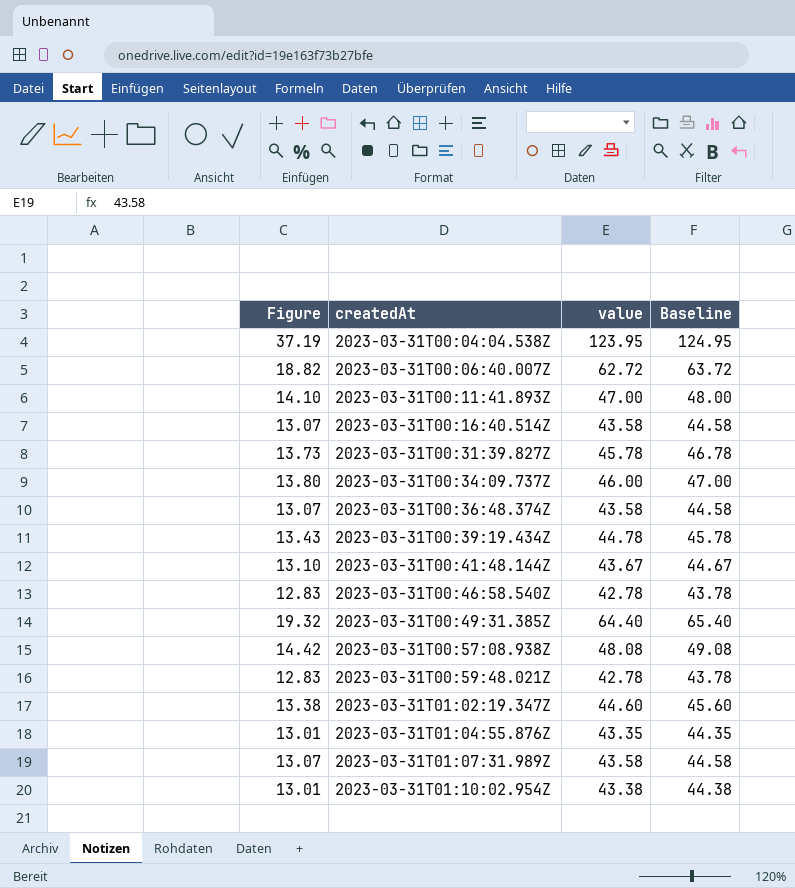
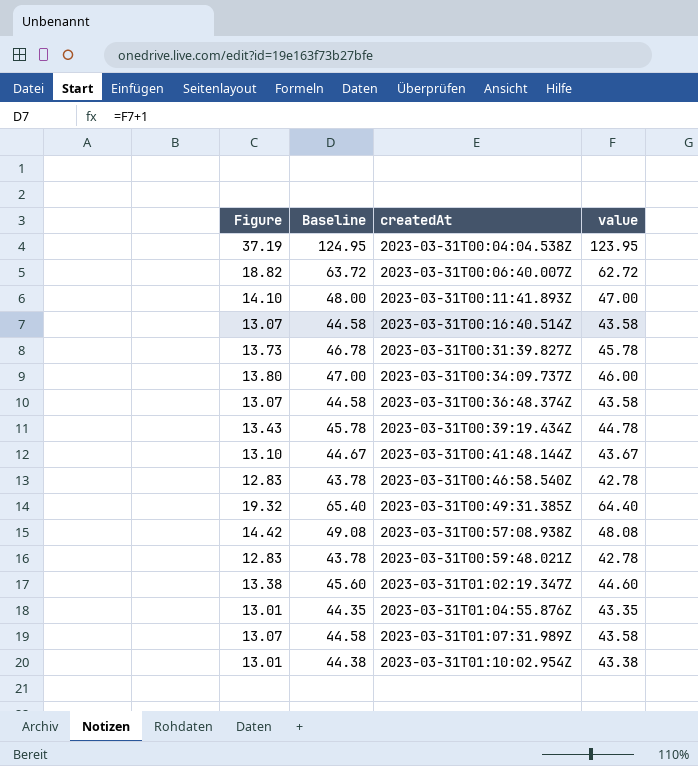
column Baseline | position: 4 -> 2

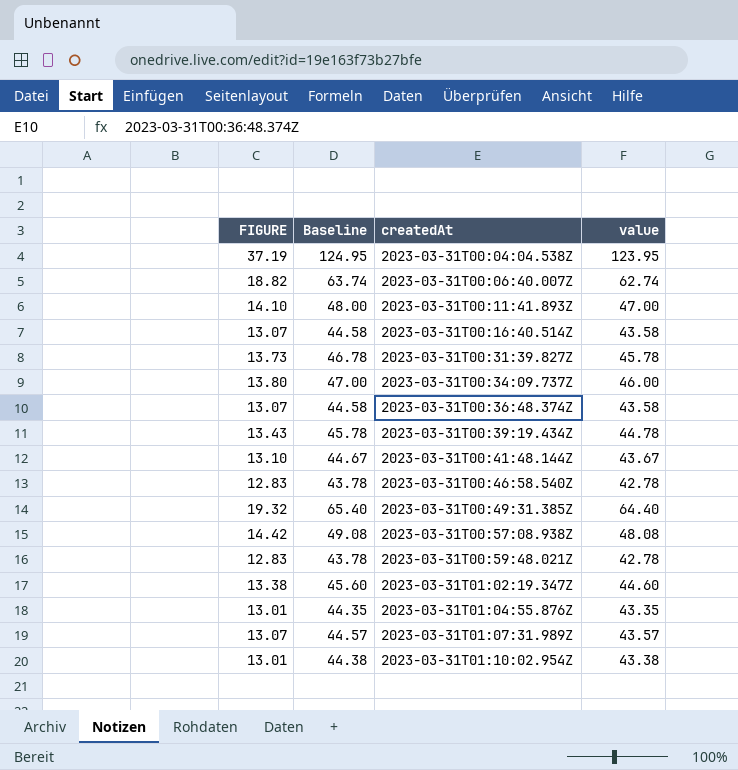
column name: Figure -> FIGURE
2023-03-31T00:06:40.007Z | Baseline: 63.72 -> 63.74
2023-03-31T00:06:40.007Z | value: 62.72 -> 62.74
2023-03-31T01:07:31.989Z | Baseline: 44.58 -> 44.57
2023-03-31T01:07:31.989Z | value: 43.58 -> 43.57

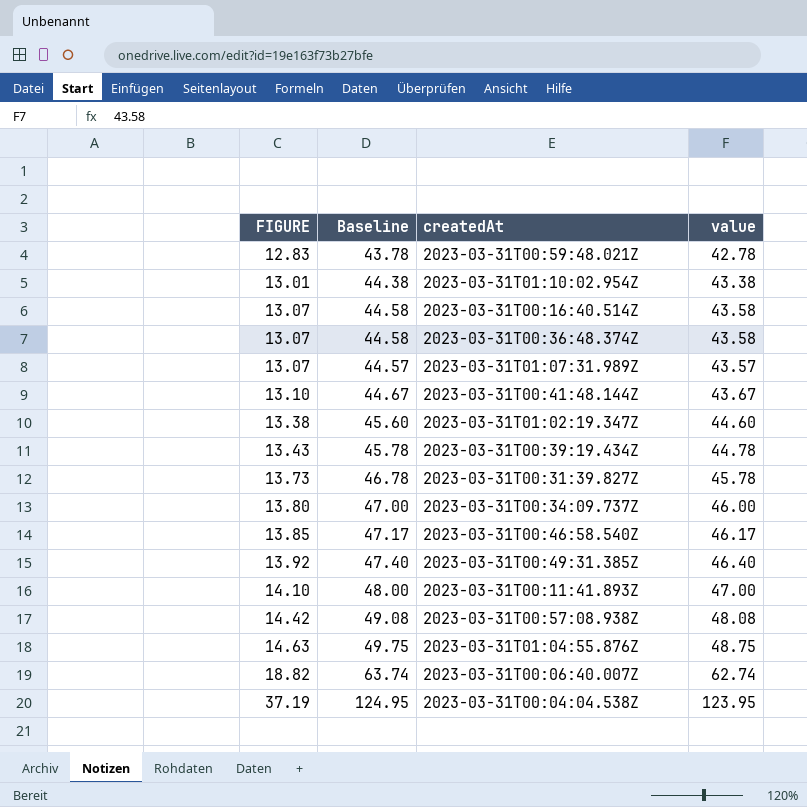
row order: createdAt ascending -> FIGURE ascending
2023-03-31T00:46:58.540Z | FIGURE: 12.83 -> 13.85
2023-03-31T00:46:58.540Z | Baseline: 43.78 -> 47.17
2023-03-31T00:46:58.540Z | value: 42.78 -> 46.17
2023-03-31T00:49:31.385Z | FIGURE: 19.32 -> 13.92
2023-03-31T00:49:31.385Z | Baseline: 65.40 -> 47.40
2023-03-31T00:49:31.385Z | value: 64.40 -> 46.40
2023-03-31T01:04:55.876Z | FIGURE: 13.01 -> 14.63
2023-03-31T01:04:55.876Z | Baseline: 44.35 -> 49.75
2023-03-31T01:04:55.876Z | value: 43.35 -> 48.75

